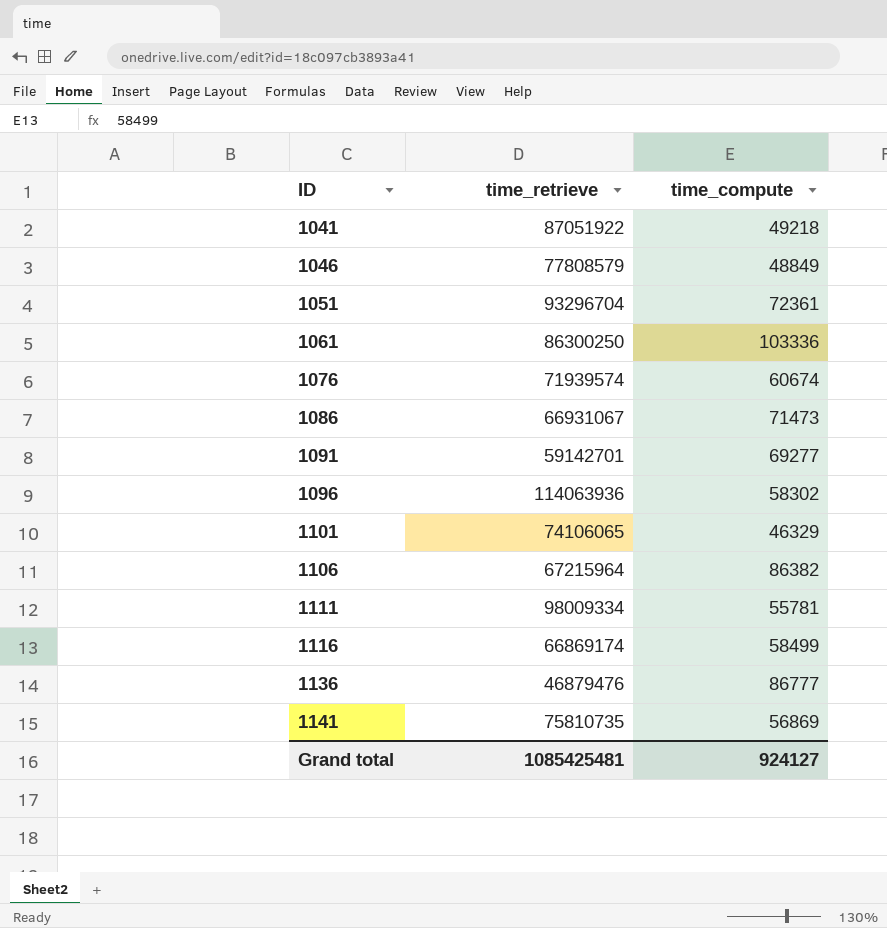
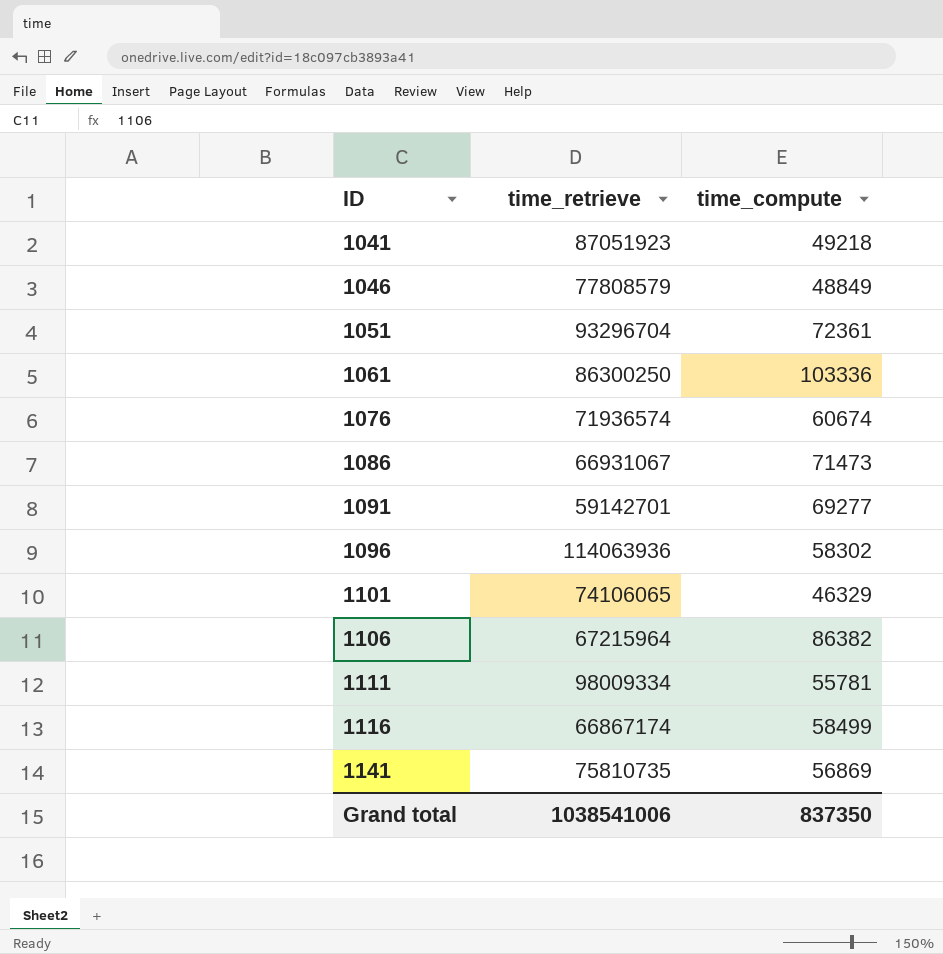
row 1136: 46879476 | 86777 -> none
1041 | time_retrieve: 87051922 -> 87051923
1076 | time_retrieve: 71939574 -> 71936574
1116 | time_retrieve: 66869174 -> 66867174
Grand total | time_retrieve: 1085425481 -> 1038541006
Grand total | time_compute: 924127 -> 837350

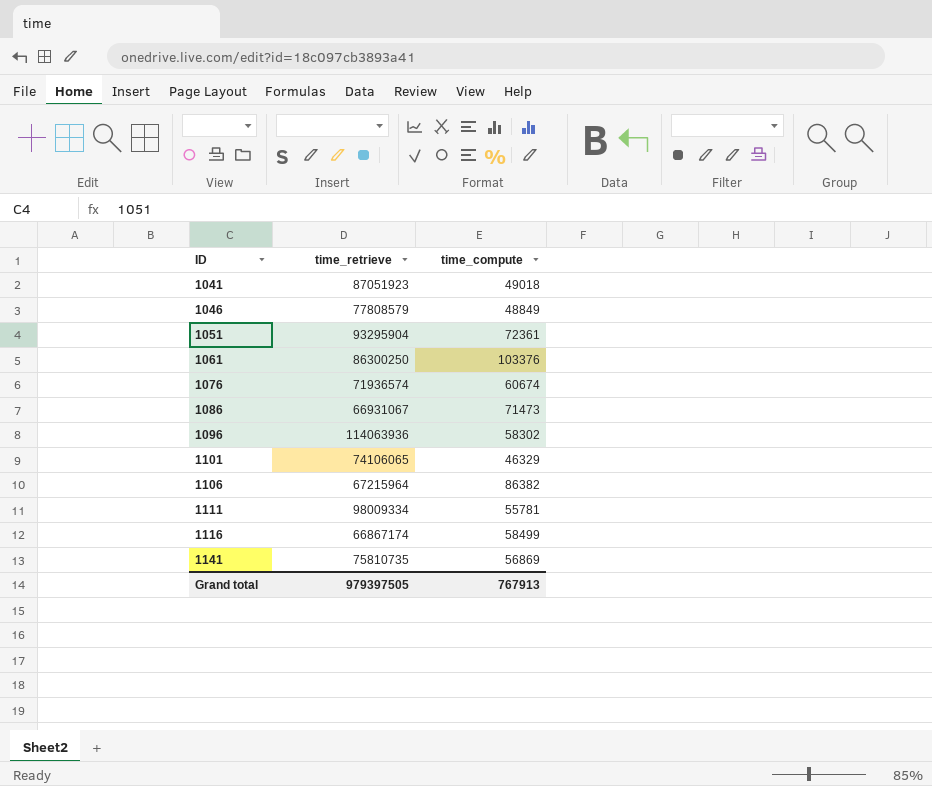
row 1091: 59142701 | 69277 -> none
1041 | time_compute: 49218 -> 49018
1051 | time_retrieve: 93296704 -> 93295904
1061 | time_compute: 103336 -> 103376
Grand total | time_retrieve: 1038541006 -> 979397505
Grand total | time_compute: 837350 -> 767913

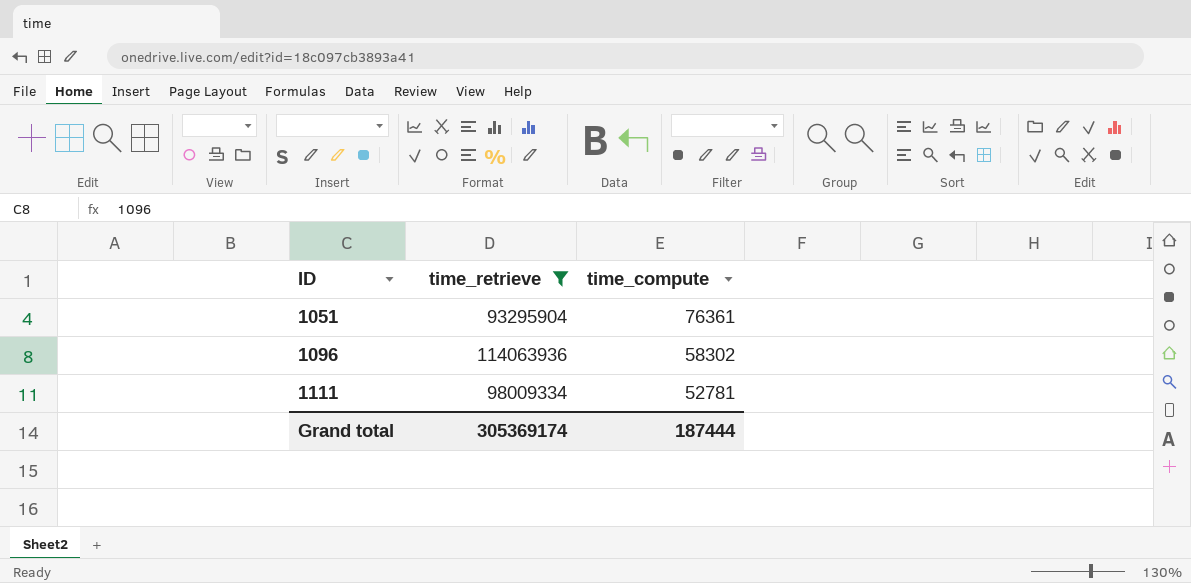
filter: none -> time_retrieve >= 93295904
1051 | time_compute: 72361 -> 76361
1111 | time_compute: 55781 -> 52781
Grand total | time_retrieve: 979397505 -> 305369174
Grand total | time_compute: 767913 -> 187444

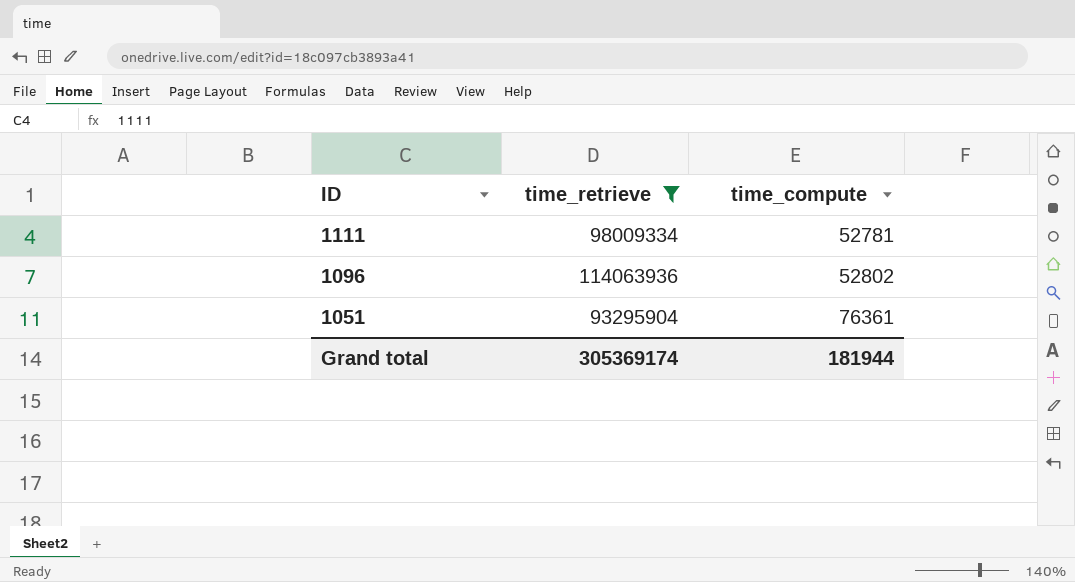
row order: ID ascending -> ID descending
1096 | time_compute: 58302 -> 52802
Grand total | time_compute: 187444 -> 181944

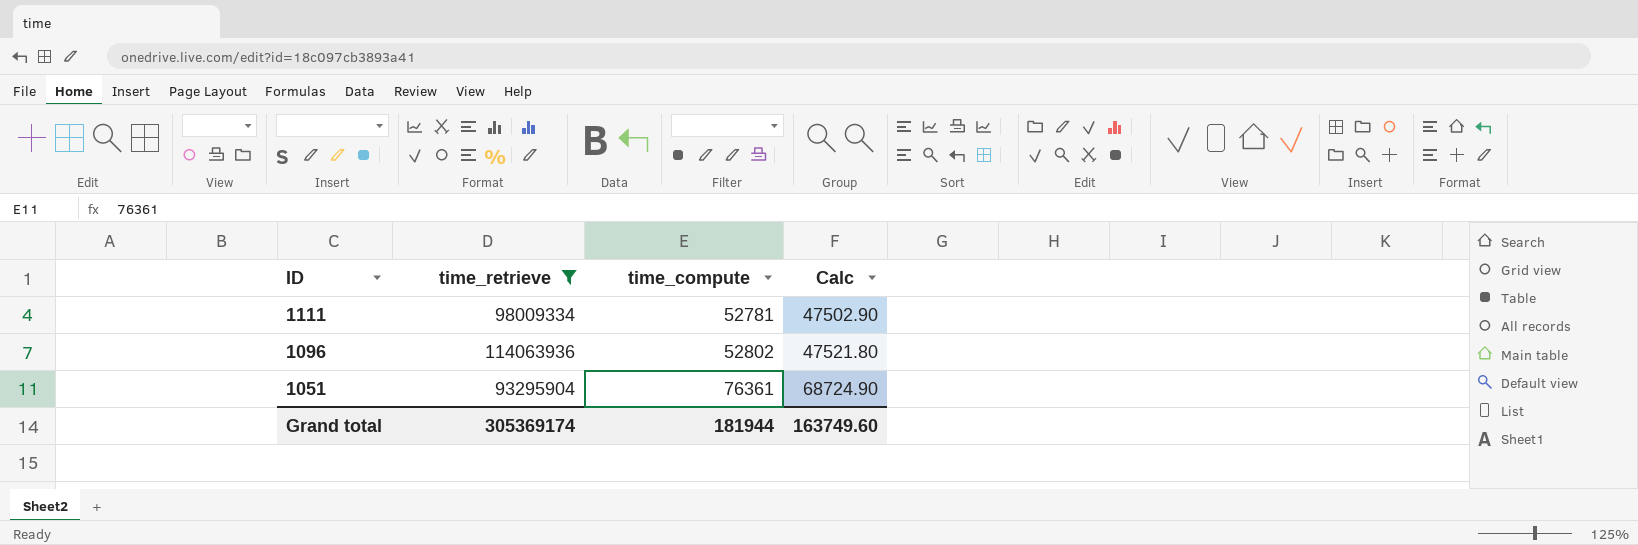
column Calc | formula: none -> [time_compute] * 0.9

